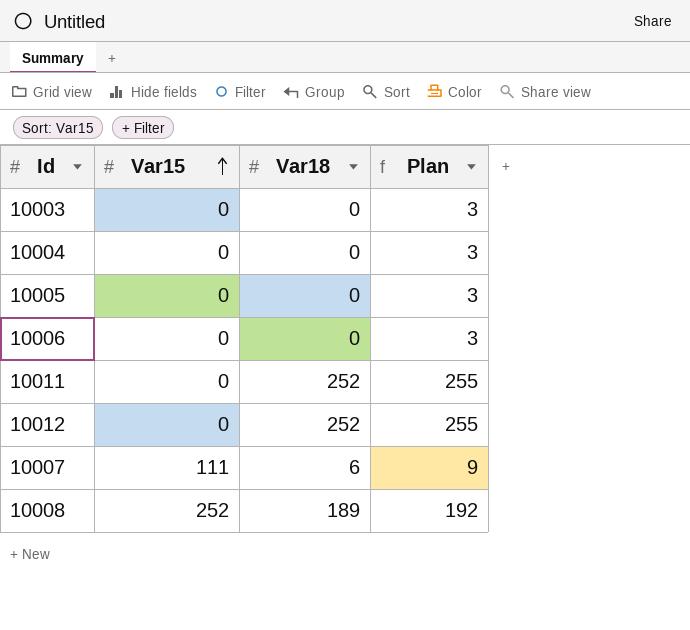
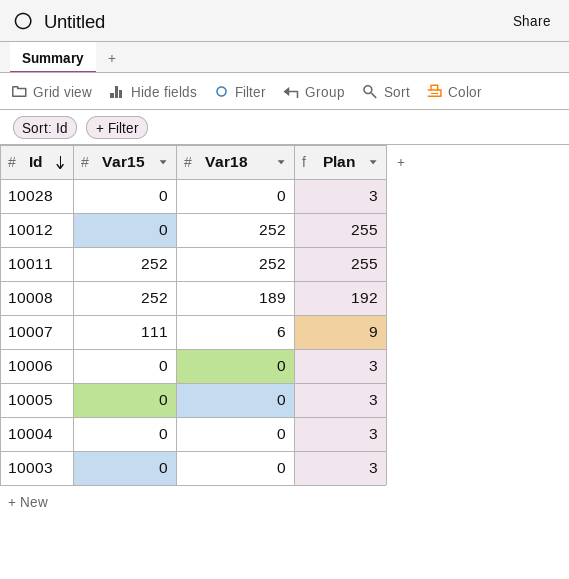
row order: Var15 ascending -> Id descending
row 10028: none -> 0 | 0 | 3
10011 | Var15: 0 -> 252

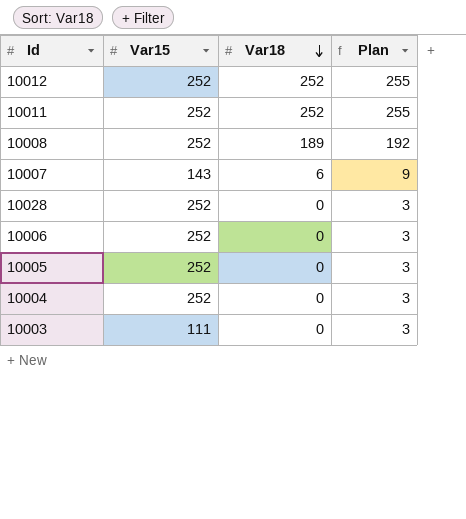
row order: Id descending -> Var18 descending
10012 | Var15: 0 -> 252
10007 | Var15: 111 -> 143
10028 | Var15: 0 -> 252
10006 | Var15: 0 -> 252
10005 | Var15: 0 -> 252
10004 | Var15: 0 -> 252
10003 | Var15: 0 -> 111

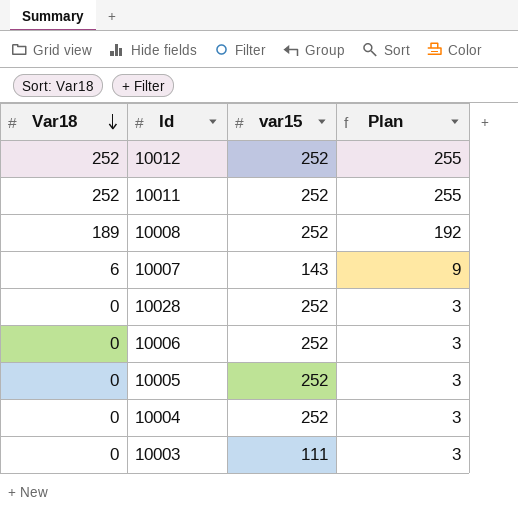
column Var18 | position: 3 -> 1
column name: Var15 -> var15

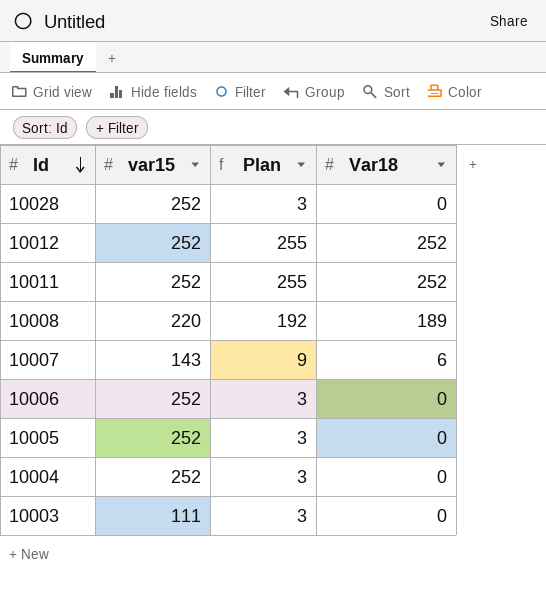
row order: Var18 descending -> Id descending
column Var18 | position: 1 -> 4
10008 | var15: 252 -> 220

